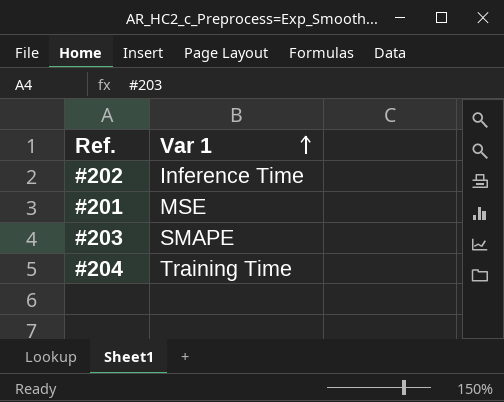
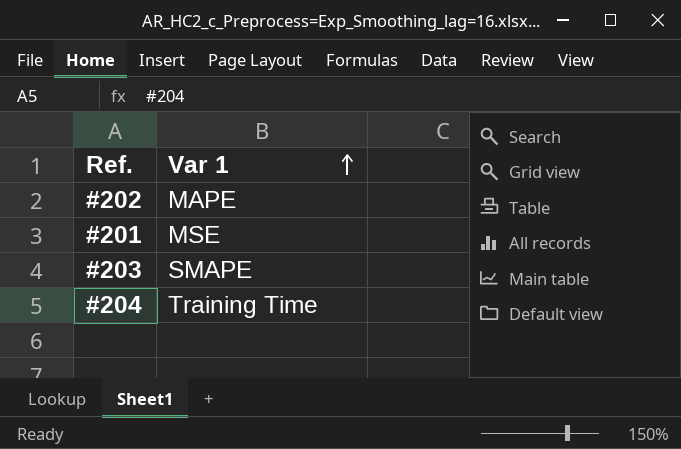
#202 | Var 1: Inference Time -> MAPE

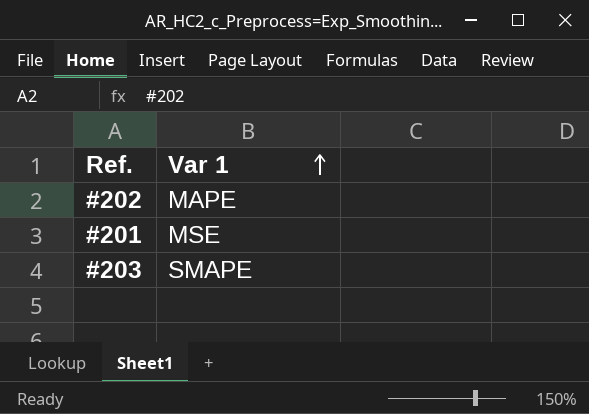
row #204: Training Time -> none

